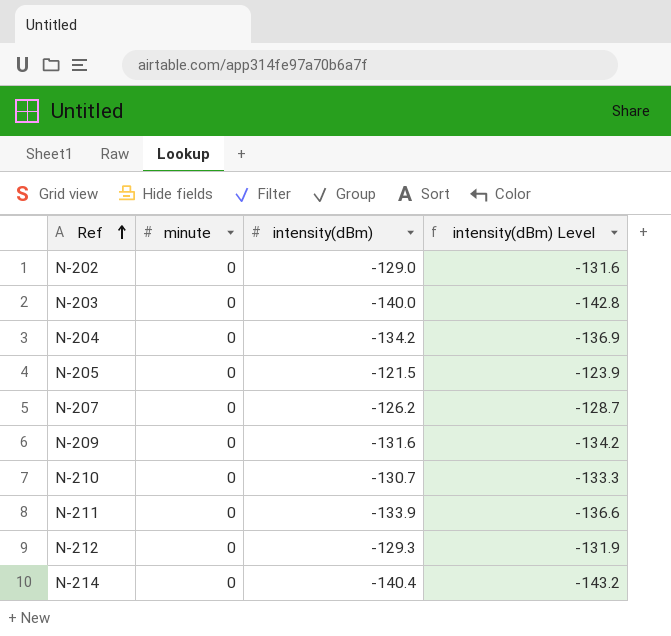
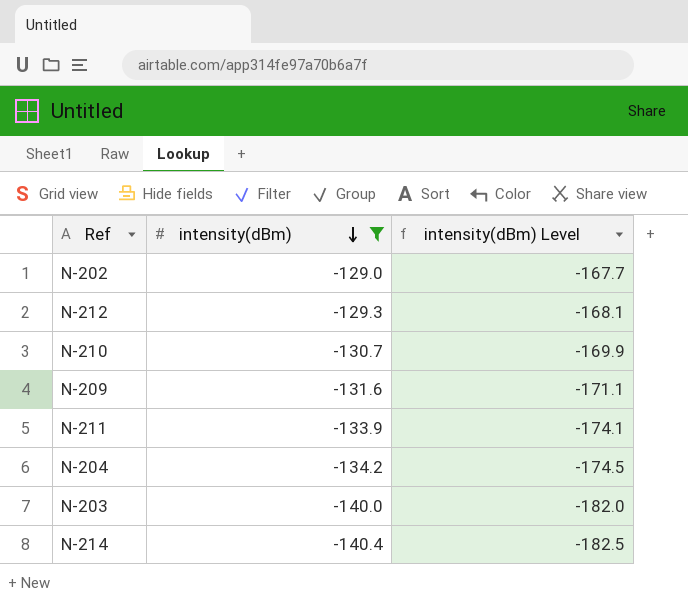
filter: none -> intensity(dBm) <= -129.0
row order: Ref ascending -> intensity(dBm) descending
column minute | position: 2 -> none
column intensity(dBm) Level | formula: [intensity(dBm)] * 1.02 -> [intensity(dBm)] * 1.3

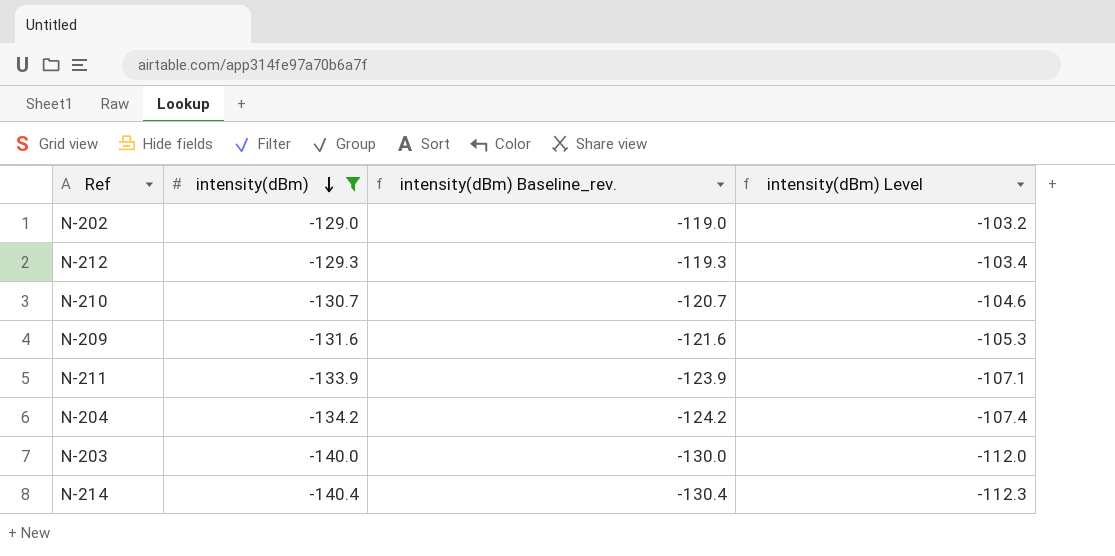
column intensity(dBm) Baseline_rev. | formula: none -> [intensity(dBm)] + 10
column intensity(dBm) Level | formula: [intensity(dBm)] * 1.3 -> [intensity(dBm)] * 0.8

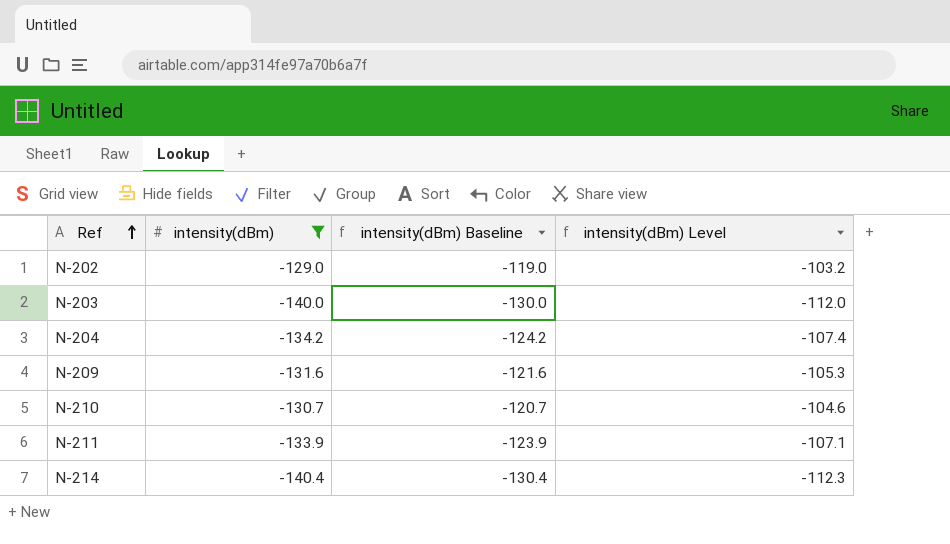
row order: intensity(dBm) descending -> Ref ascending
column name: intensity(dBm) Baseline_rev. -> intensity(dBm) Baseline
row N-212: -129.3 | -119.3 | -103.4 -> none

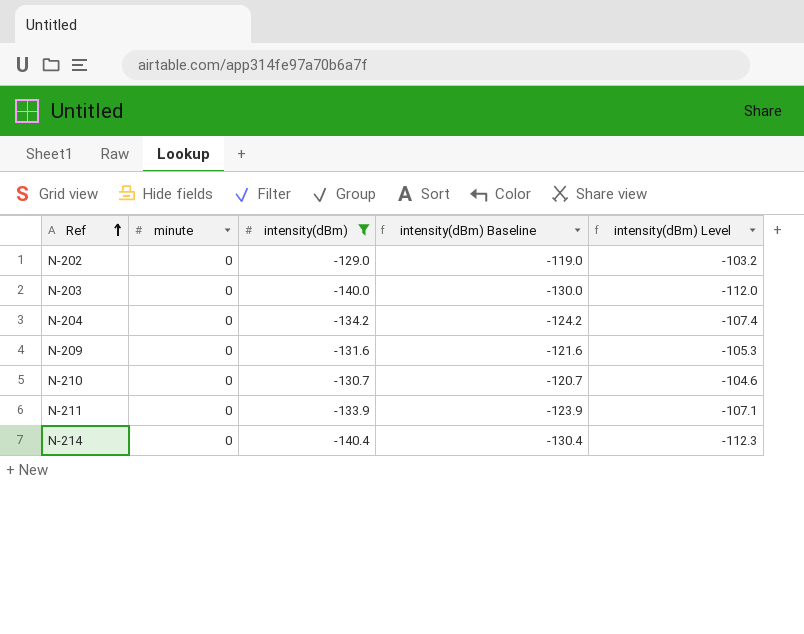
column minute | position: none -> 2

